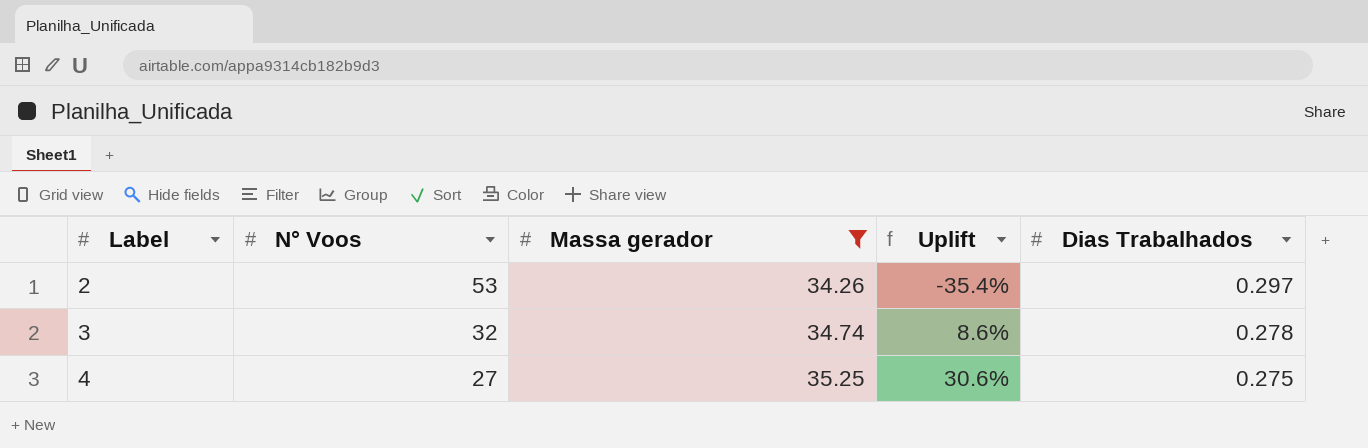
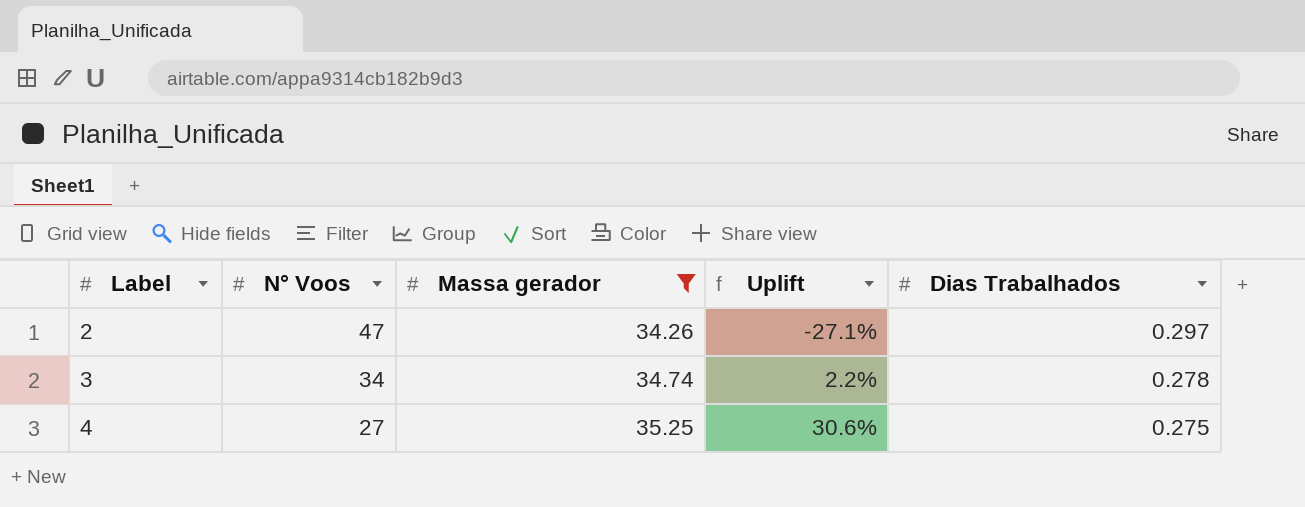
2 | N° Voos: 53 -> 47
2 | Uplift: -35.4% -> -27.1%
3 | N° Voos: 32 -> 34
3 | Uplift: 8.6% -> 2.2%

